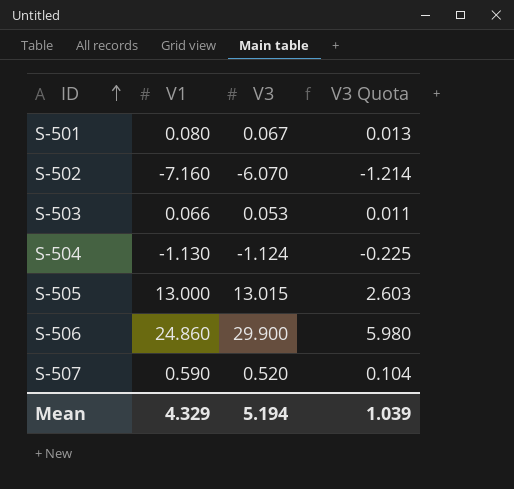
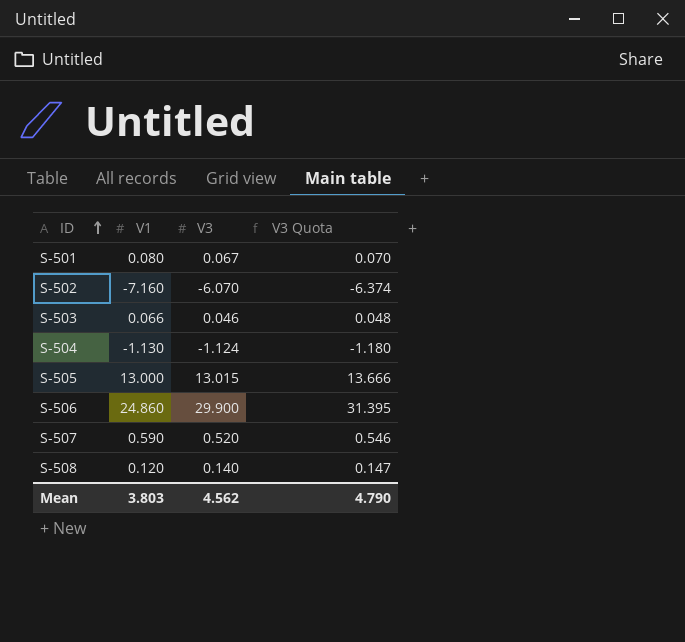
column V3 Quota | formula: [V3] * 0.2 -> [V3] * 1.05
S-503 | V3: 0.053 -> 0.046
row S-508: none -> 0.120 | 0.140 | 0.147
Mean | V1: 4.329 -> 3.803
Mean | V3: 5.194 -> 4.562
Mean | V3 Quota: 1.039 -> 4.790

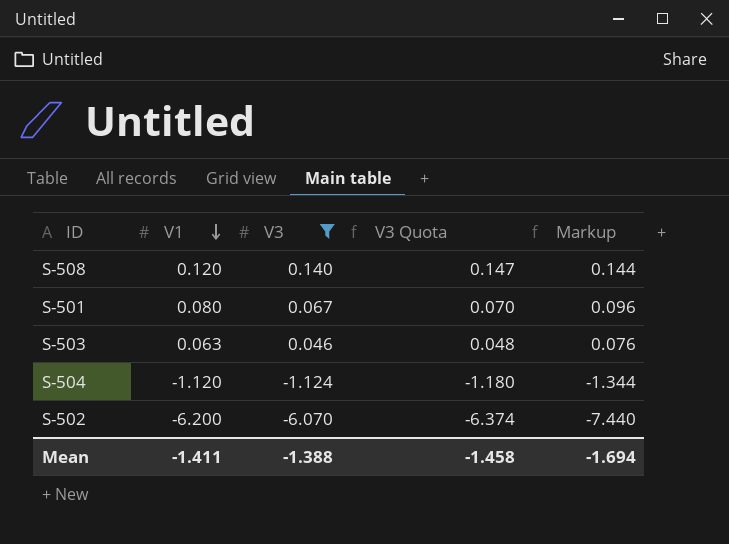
filter: none -> V3 <= 0.140
row order: ID ascending -> V1 descending
column Markup | formula: none -> [V1] * 1.2
S-503 | V1: 0.066 -> 0.063
S-504 | V1: -1.130 -> -1.120
S-502 | V1: -7.160 -> -6.200
Mean | V1: 3.803 -> -1.411
Mean | V3: 4.562 -> -1.388
Mean | V3 Quota: 4.790 -> -1.458

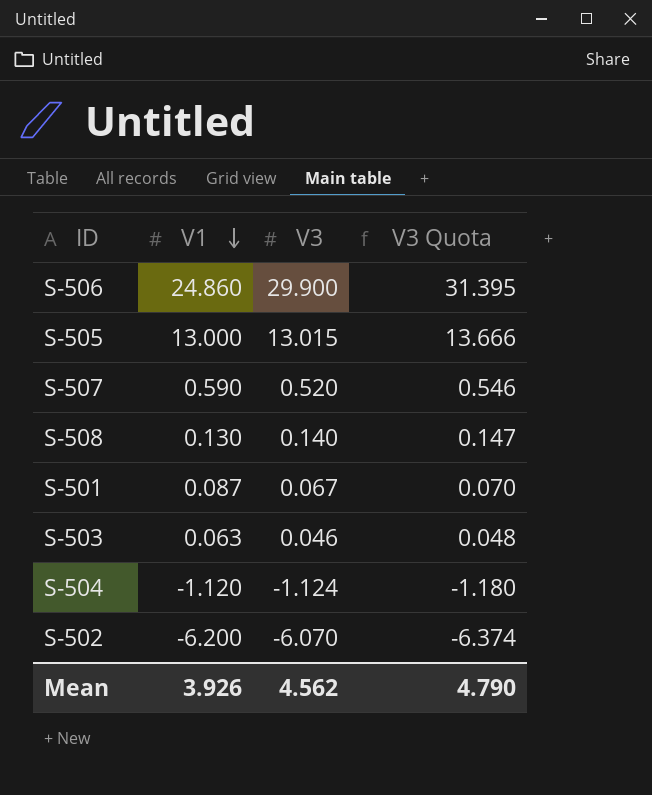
filter: V3 <= 0.140 -> none
column Markup | formula: [V1] * 1.2 -> none
S-508 | V1: 0.120 -> 0.130
S-501 | V1: 0.080 -> 0.087
Mean | V1: -1.411 -> 3.926
Mean | V3: -1.388 -> 4.562
Mean | V3 Quota: -1.458 -> 4.790

